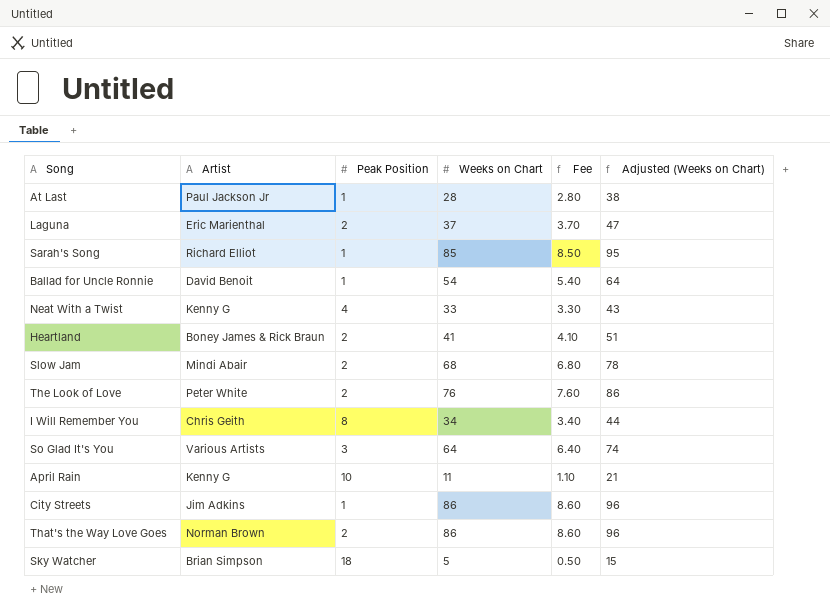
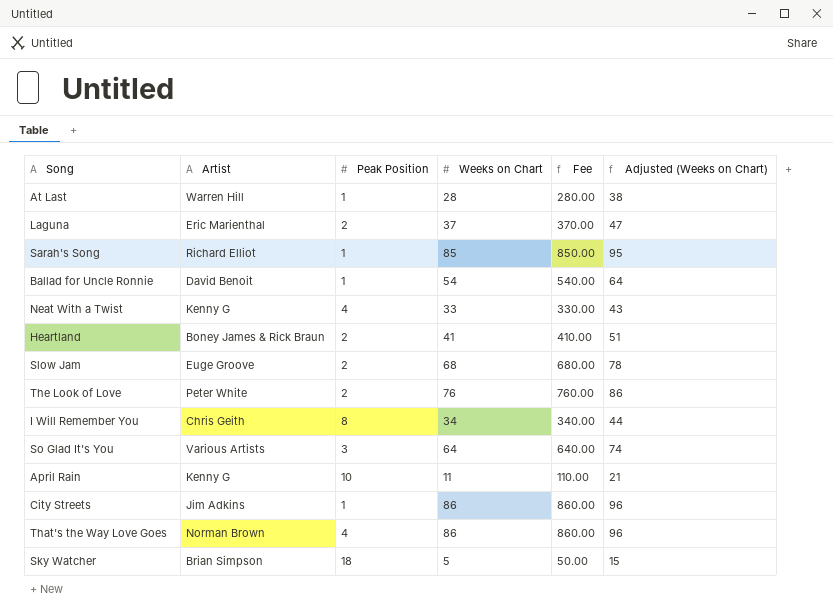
column Fee | formula: [Weeks on Chart] * 0.1 -> [Weeks on Chart] * 10
At Last | Artist: Paul Jackson Jr -> Warren Hill
Slow Jam | Artist: Mindi Abair -> Euge Groove
That's the Way Love Goes | Peak Position: 2 -> 4

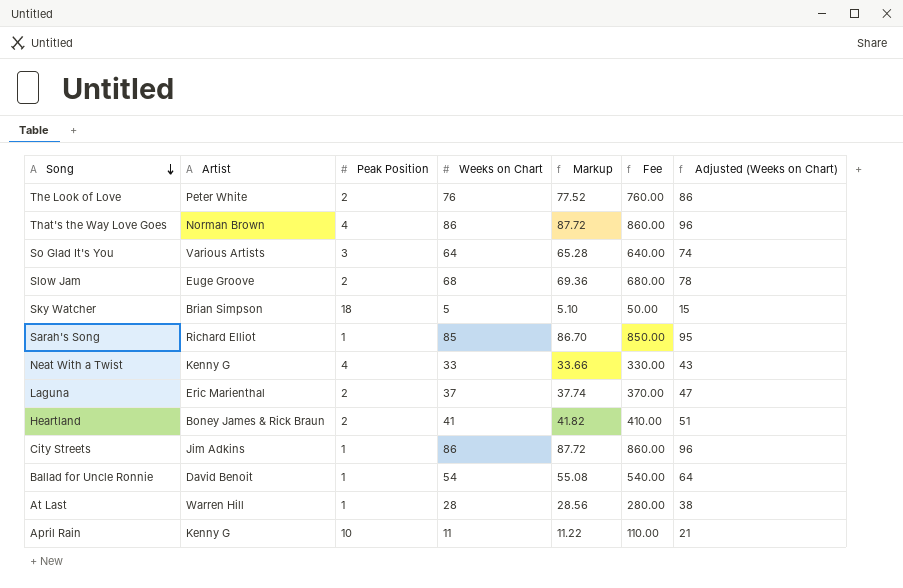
row order: none -> Song descending
column Markup | formula: none -> [Weeks on Chart] * 1.02
row I Will Remember You: Chris Geith | 8 | 34 | 340.00 | 44 -> none

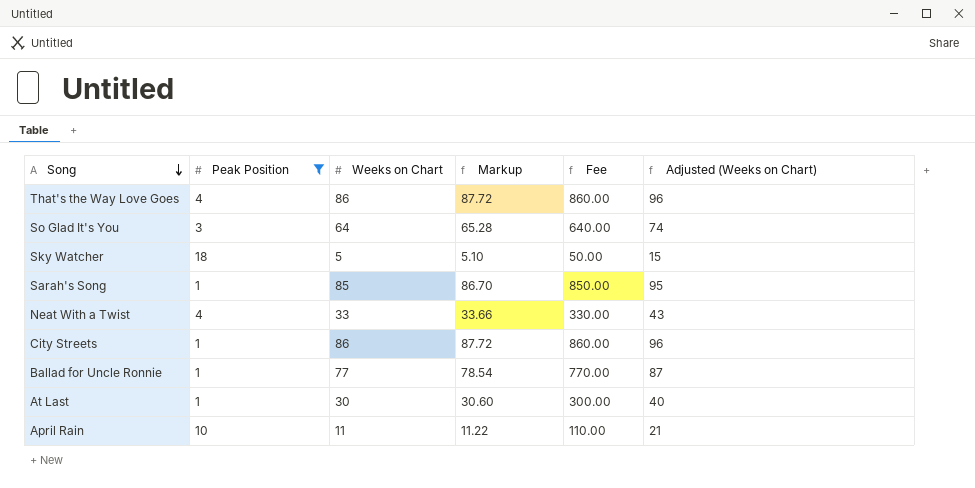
filter: none -> Peak Position != 2
column Artist | position: 2 -> none
Ballad for Uncle Ronnie | Weeks on Chart: 54 -> 77
Ballad for Uncle Ronnie | Markup: 55.08 -> 78.54
Ballad for Uncle Ronnie | Fee: 540.00 -> 770.00
Ballad for Uncle Ronnie | Adjusted (Weeks on Chart): 64 -> 87
At Last | Weeks on Chart: 28 -> 30
At Last | Markup: 28.56 -> 30.60
At Last | Fee: 280.00 -> 300.00
At Last | Adjusted (Weeks on Chart): 38 -> 40

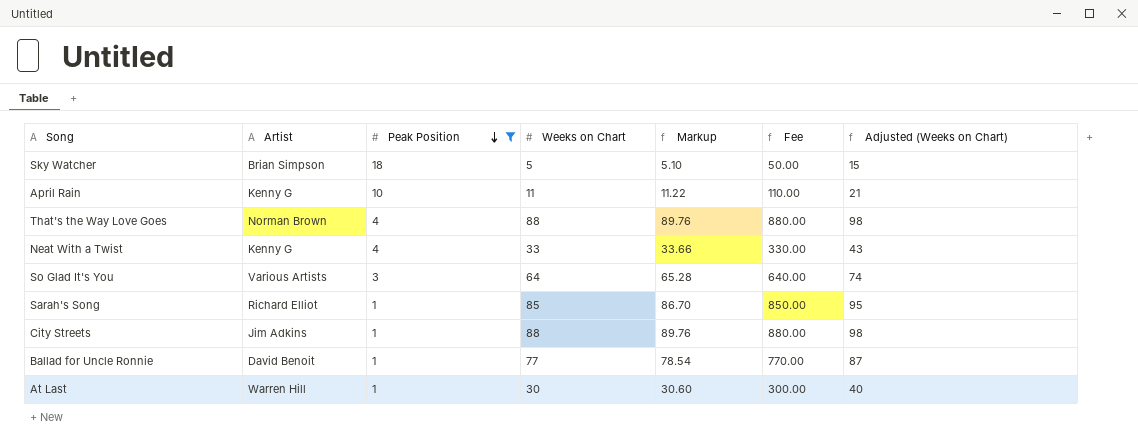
row order: Song descending -> Peak Position descending
column Artist | position: none -> 2
That's the Way Love Goes | Weeks on Chart: 86 -> 88
That's the Way Love Goes | Markup: 87.72 -> 89.76
That's the Way Love Goes | Fee: 860.00 -> 880.00
That's the Way Love Goes | Adjusted (Weeks on Chart): 96 -> 98
City Streets | Weeks on Chart: 86 -> 88
City Streets | Markup: 87.72 -> 89.76
City Streets | Fee: 860.00 -> 880.00
City Streets | Adjusted (Weeks on Chart): 96 -> 98

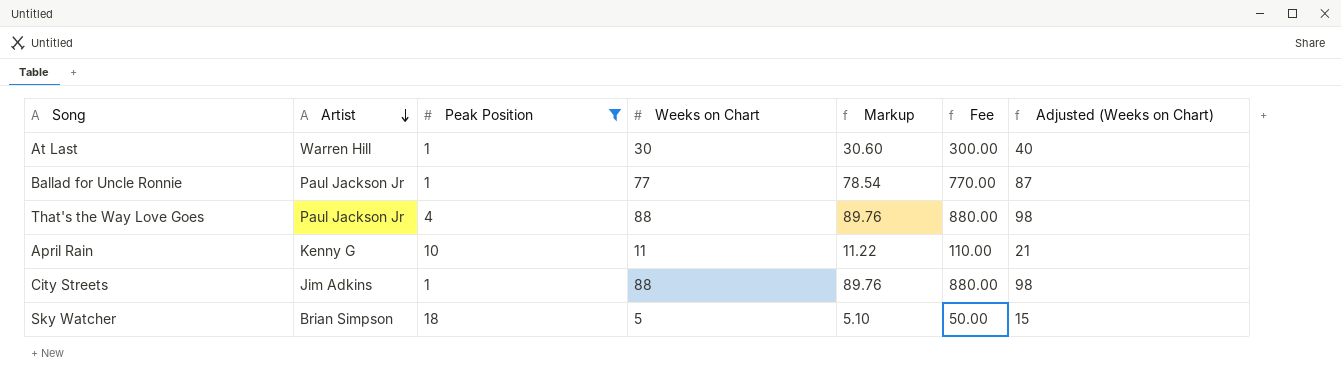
row order: Peak Position descending -> Artist descending
row Neat With a Twist: Kenny G | 4 | 33 | 33.66 | 330.00 | 43 -> none
row So Glad It's You: Various Artists | 3 | 64 | 65.28 | 640.00 | 74 -> none
row Sarah's Song: Richard Elliot | 1 | 85 | 86.70 | 850.00 | 95 -> none
Ballad for Uncle Ronnie | Artist: David Benoit -> Paul Jackson Jr
That's the Way Love Goes | Artist: Norman Brown -> Paul Jackson Jr

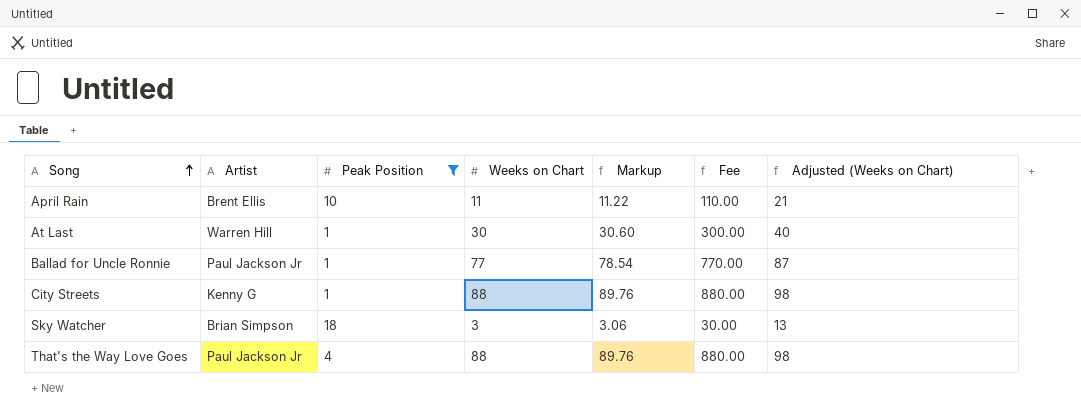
row order: Artist descending -> Song ascending
April Rain | Artist: Kenny G -> Brent Ellis
City Streets | Artist: Jim Adkins -> Kenny G
Sky Watcher | Weeks on Chart: 5 -> 3
Sky Watcher | Markup: 5.10 -> 3.06
Sky Watcher | Fee: 50.00 -> 30.00
Sky Watcher | Adjusted (Weeks on Chart): 15 -> 13

